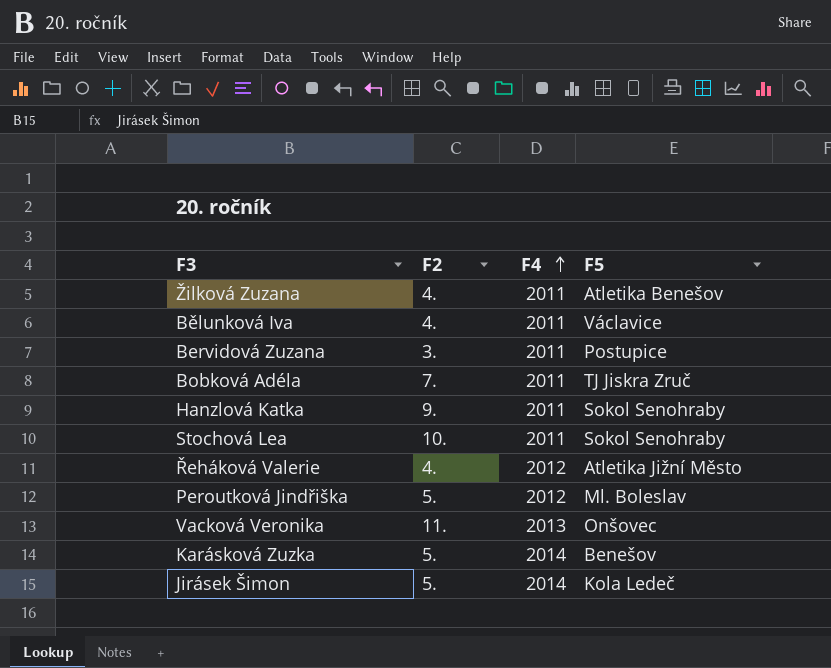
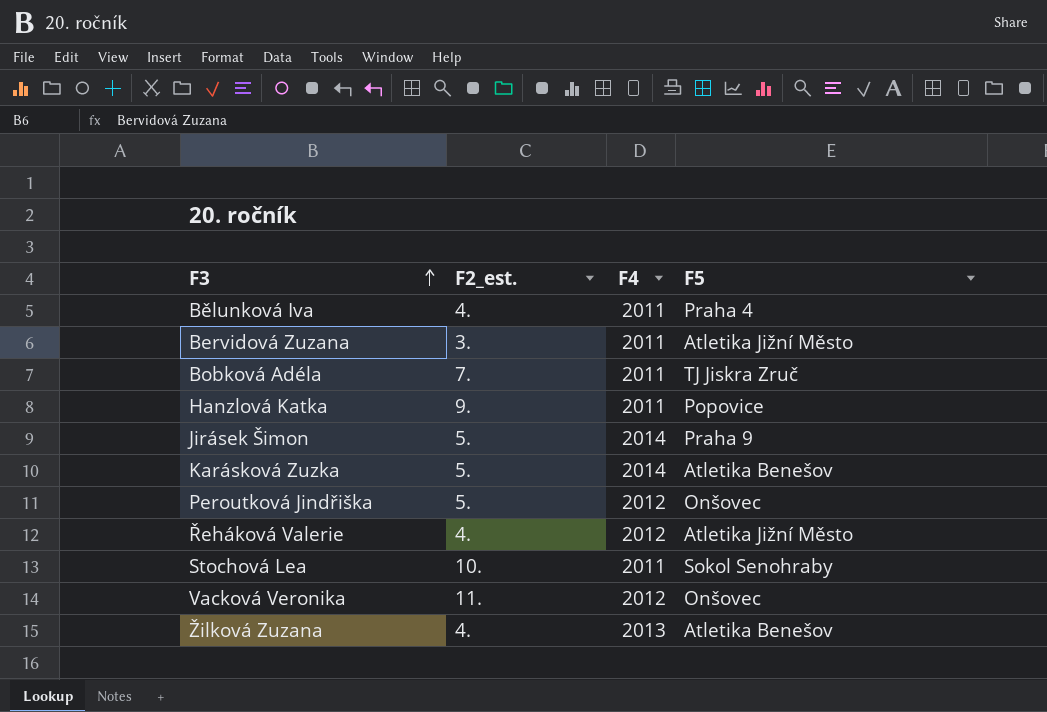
row order: F4 ascending -> F3 ascending
column name: F2 -> F2_est.
Bělunková Iva | F5: Václavice -> Praha 4
Bervidová Zuzana | F5: Postupice -> Atletika Jižní Město
Hanzlová Katka | F5: Sokol Senohraby -> Popovice
Jirásek Šimon | F5: Kola Ledeč -> Praha 9
Karásková Zuzka | F5: Benešov -> Atletika Benešov
Peroutková Jindřiška | F5: Ml. Boleslav -> Onšovec
Vacková Veronika | F4: 2013 -> 2012
Žilková Zuzana | F4: 2011 -> 2013

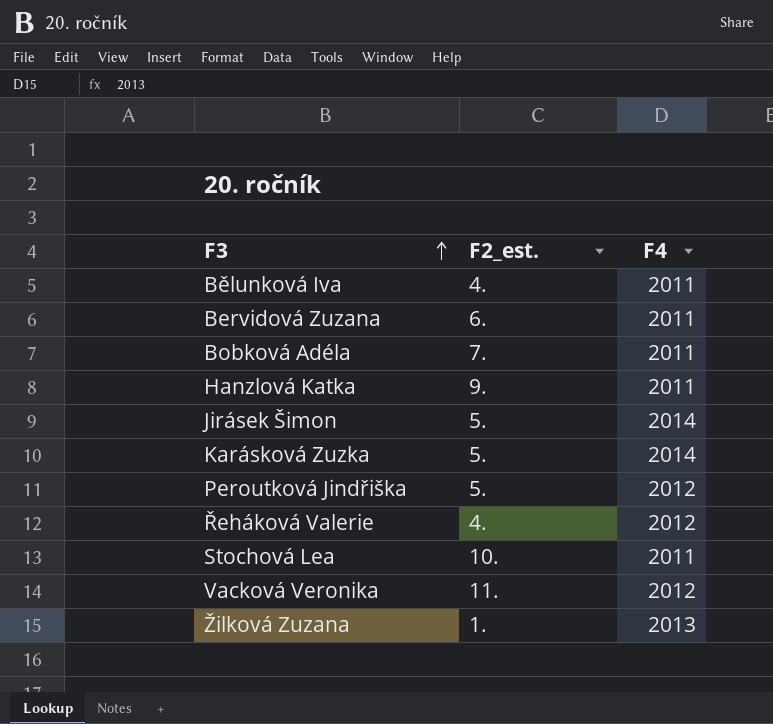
column F5 | position: 4 -> none
Bervidová Zuzana | F2_est.: 3. -> 6.
Žilková Zuzana | F2_est.: 4. -> 1.

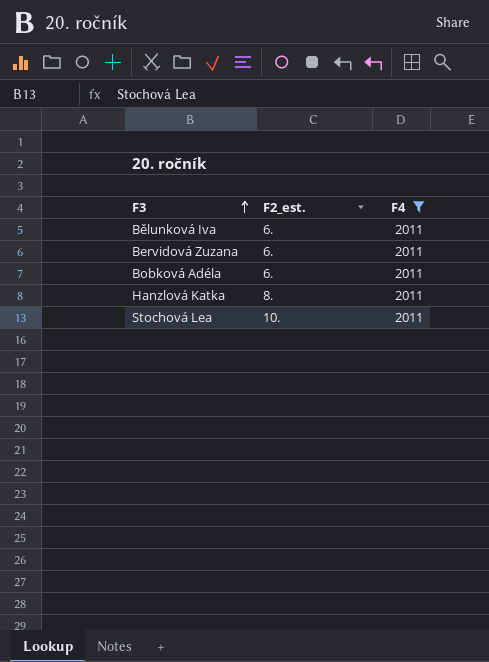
filter: none -> F4 = 2011
Bělunková Iva | F2_est.: 4. -> 6.
Bobková Adéla | F2_est.: 7. -> 6.
Hanzlová Katka | F2_est.: 9. -> 8.

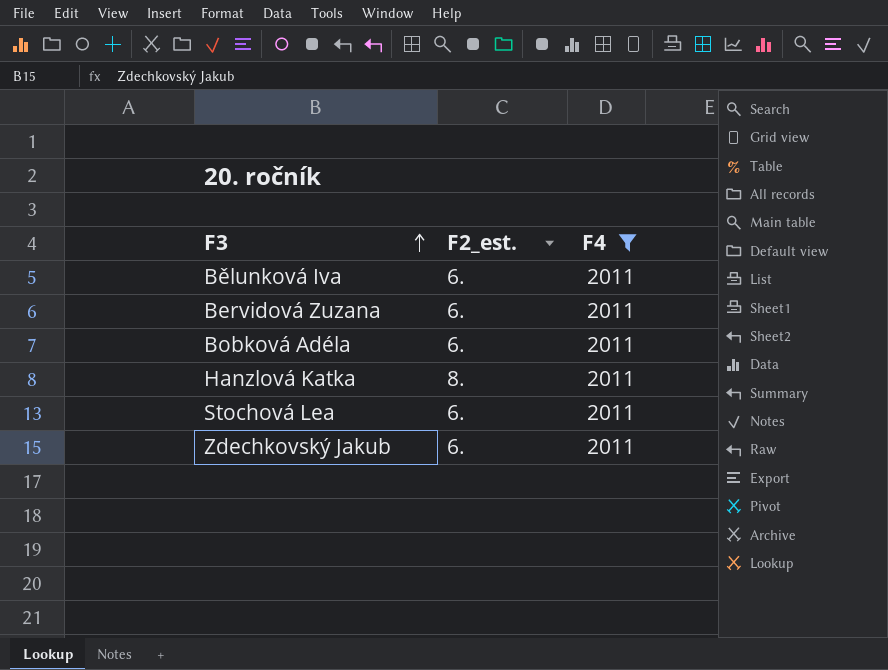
Stochová Lea | F2_est.: 10. -> 6.
row Zdechkovský Jakub: none -> 6. | 2011

